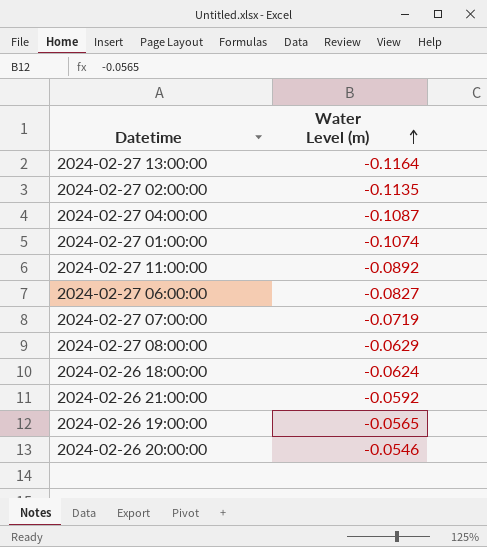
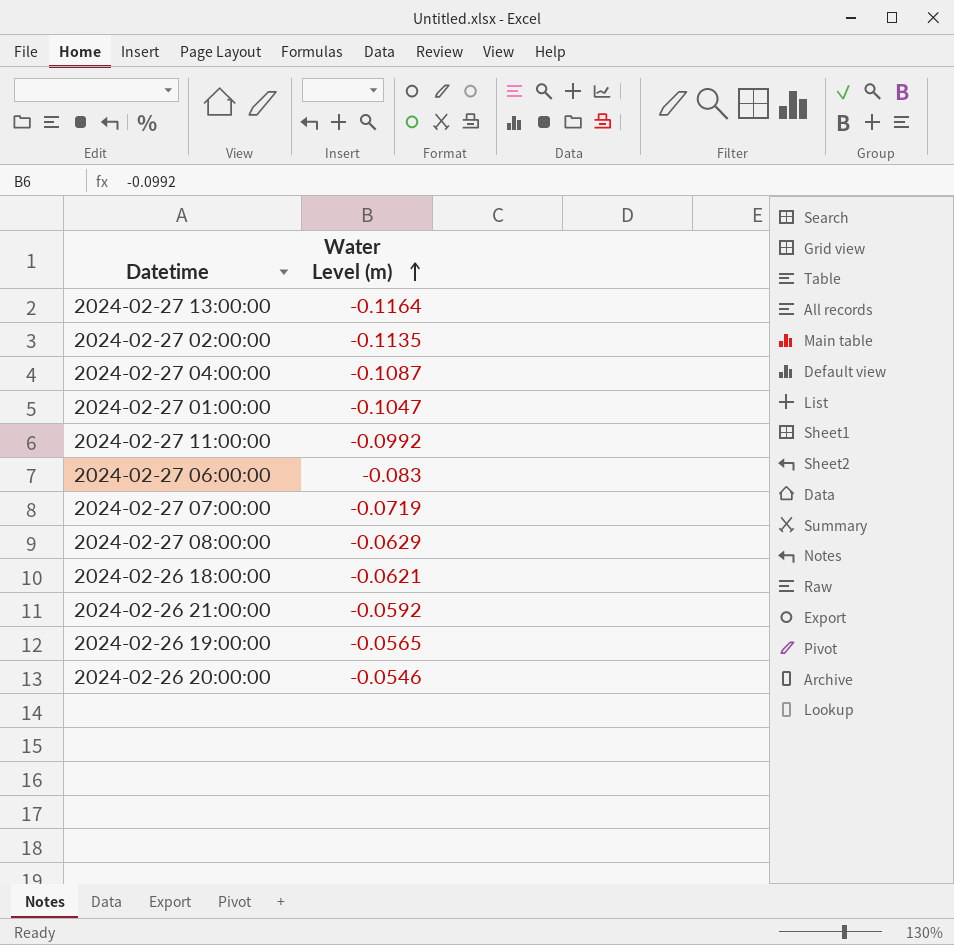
2024-02-27 01:00:00 | Water Level (m): -0.1074 -> -0.1047
2024-02-27 11:00:00 | Water Level (m): -0.0892 -> -0.0992
2024-02-27 06:00:00 | Water Level (m): -0.0827 -> -0.083
2024-02-26 18:00:00 | Water Level (m): -0.0624 -> -0.0621

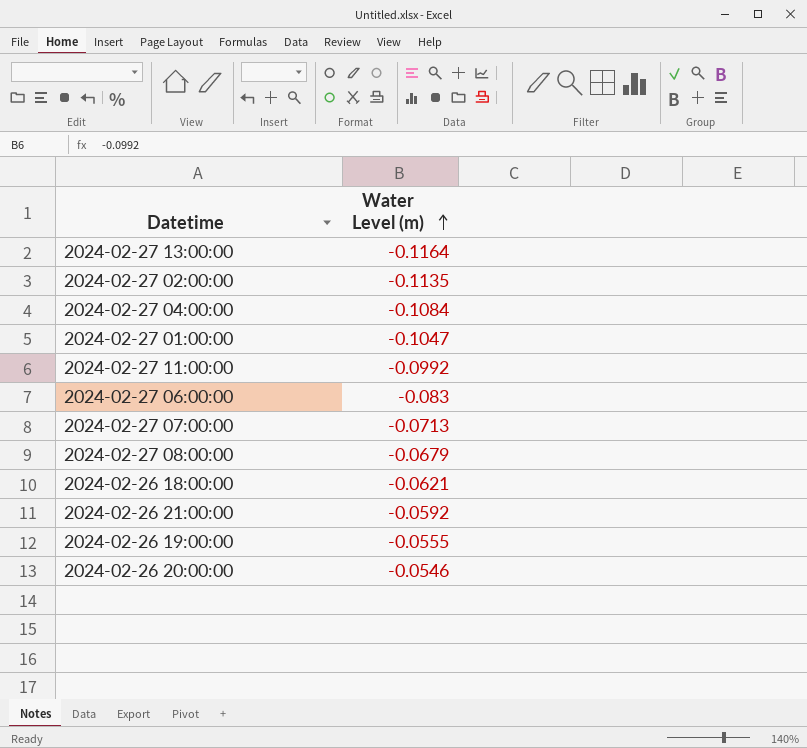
2024-02-27 04:00:00 | Water Level (m): -0.1087 -> -0.1084
2024-02-27 07:00:00 | Water Level (m): -0.0719 -> -0.0713
2024-02-27 08:00:00 | Water Level (m): -0.0629 -> -0.0679
2024-02-26 19:00:00 | Water Level (m): -0.0565 -> -0.0555

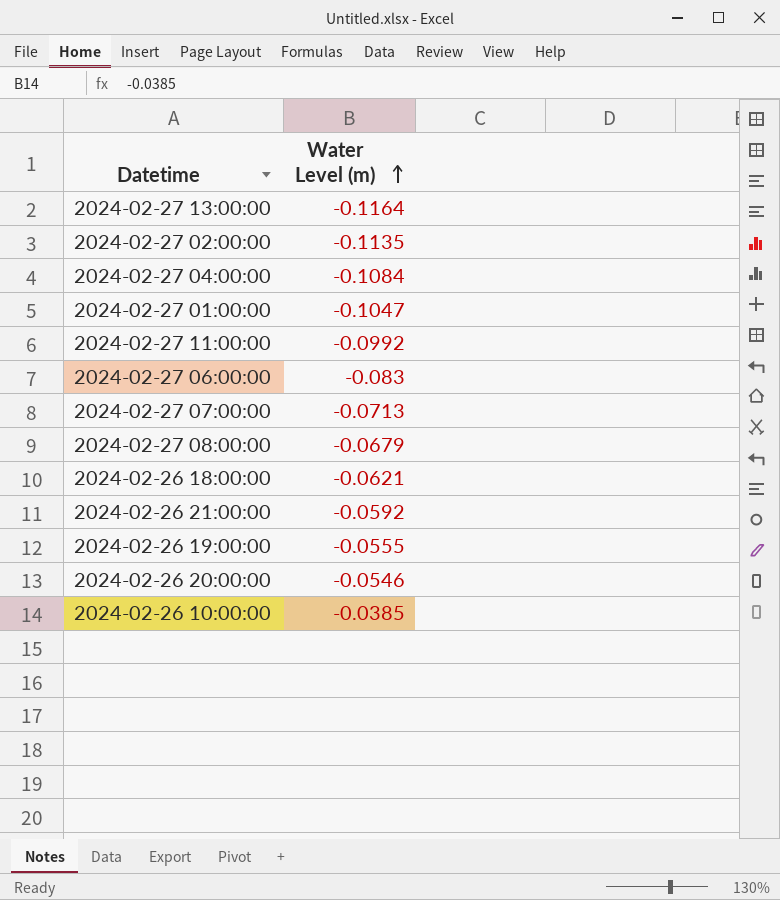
row 2024-02-26 10:00:00: none -> -0.0385

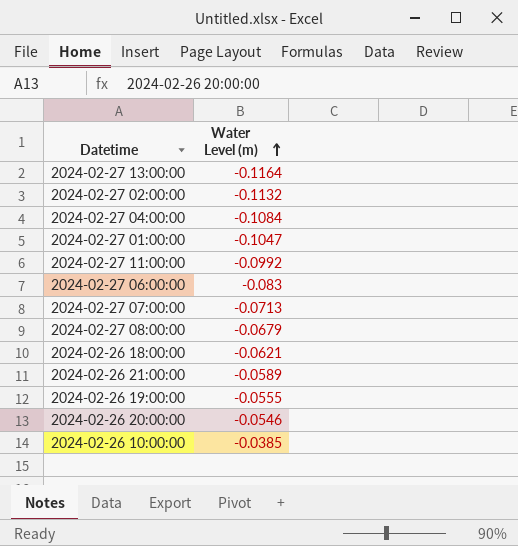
2024-02-27 02:00:00 | Water Level (m): -0.1135 -> -0.1132
2024-02-26 21:00:00 | Water Level (m): -0.0592 -> -0.0589

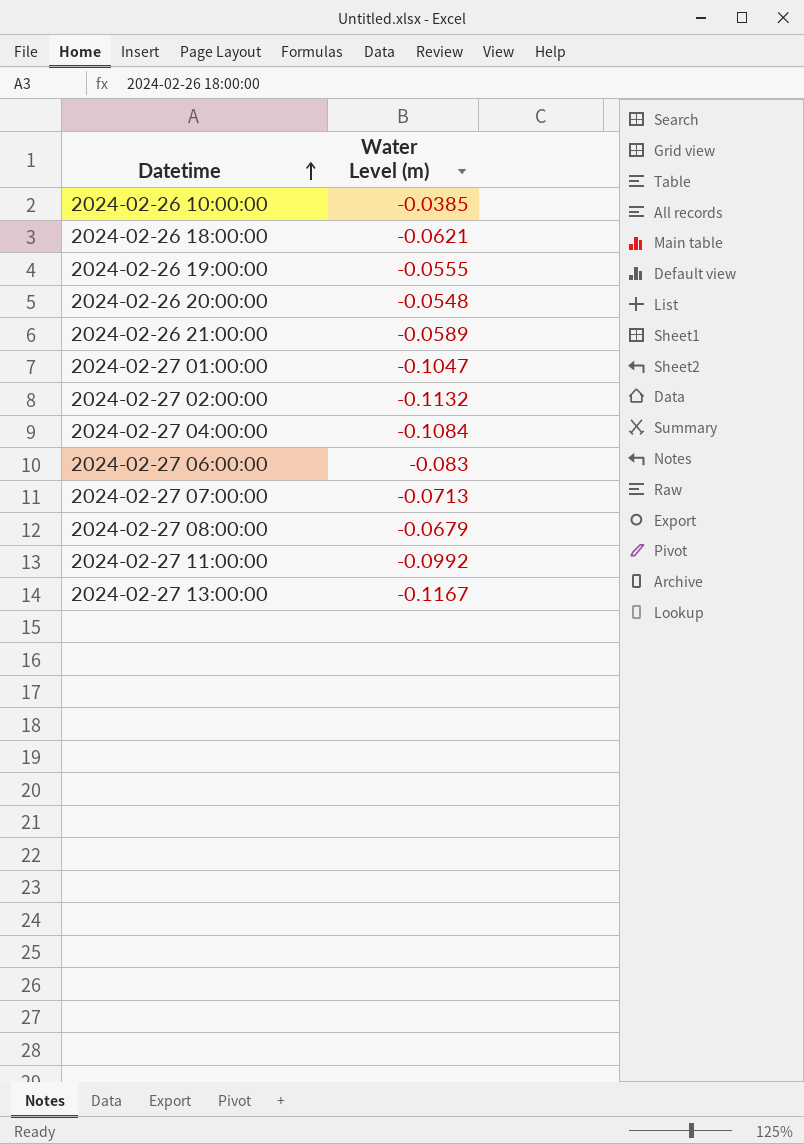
row order: Water Level (m) ascending -> Datetime ascending
2024-02-26 20:00:00 | Water Level (m): -0.0546 -> -0.0548
2024-02-27 13:00:00 | Water Level (m): -0.1164 -> -0.1167

